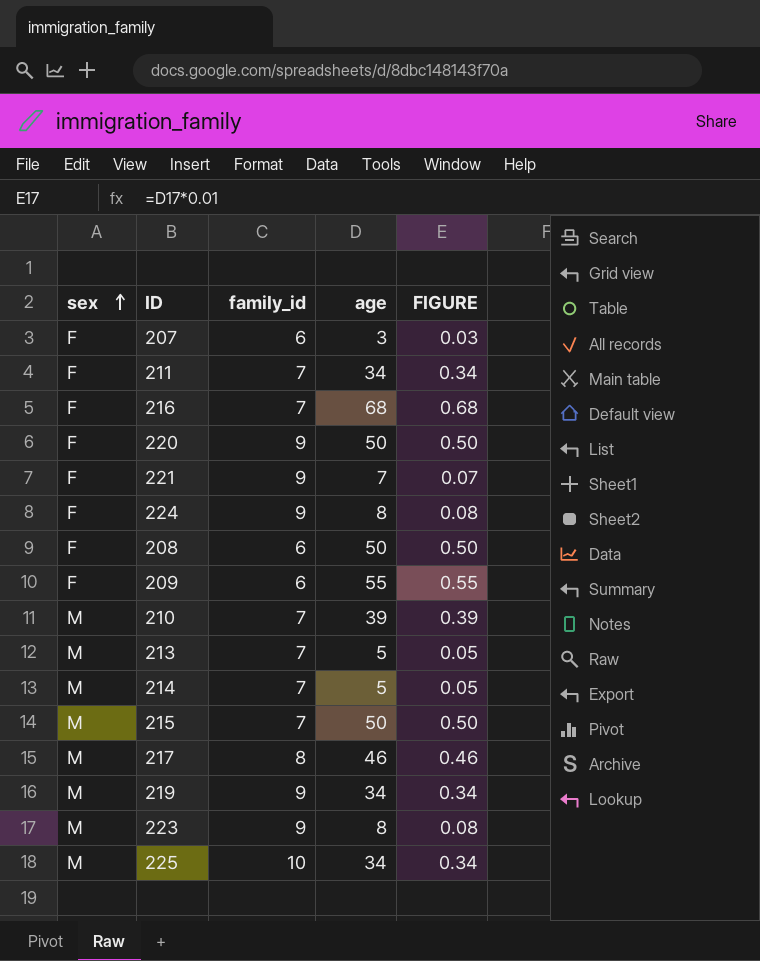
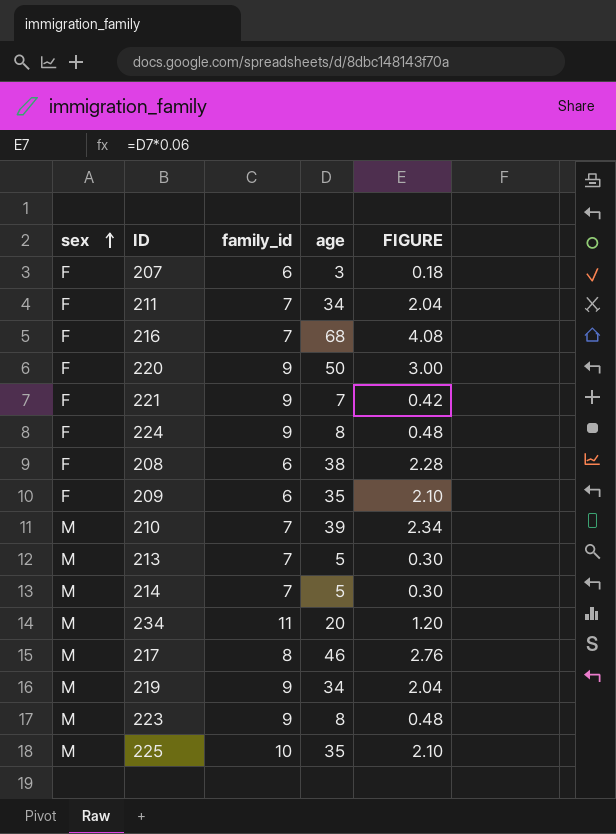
column FIGURE | formula: [age] * 0.01 -> [age] * 0.06
row 215: M | 7 | 50 | 0.50 -> none
208 | age: 50 -> 38
209 | age: 55 -> 35
row 234: none -> M | 11 | 20 | 1.20
225 | age: 34 -> 35

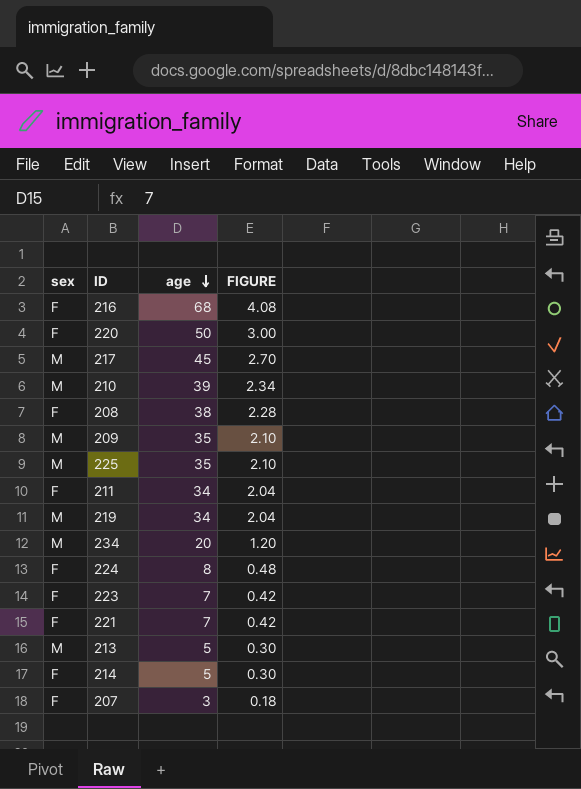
row order: sex ascending -> age descending
column family_id | position: 3 -> none
217 | age: 46 -> 45
217 | FIGURE: 2.76 -> 2.70
209 | sex: F -> M
223 | sex: M -> F
223 | age: 8 -> 7
223 | FIGURE: 0.48 -> 0.42
214 | sex: M -> F

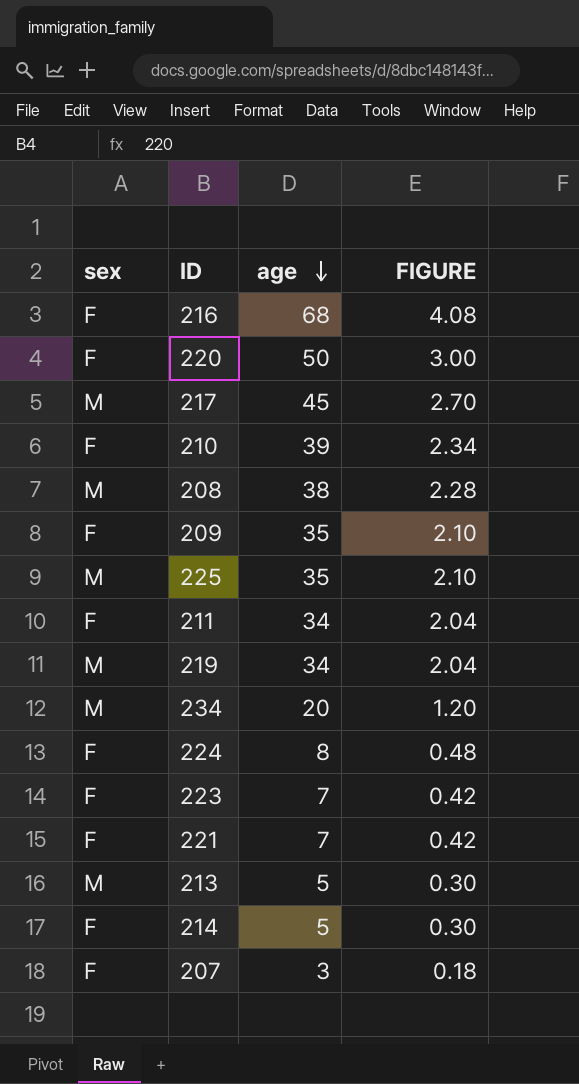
210 | sex: M -> F
208 | sex: F -> M
209 | sex: M -> F

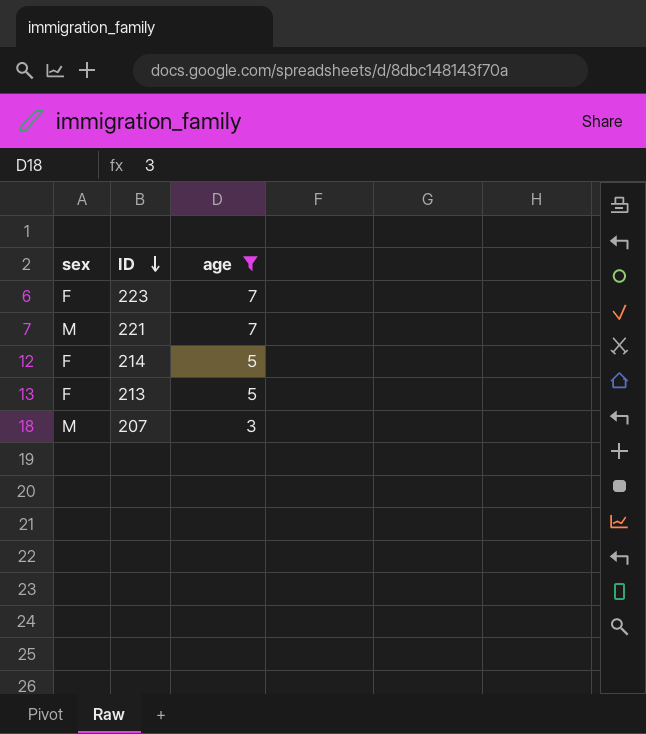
filter: none -> age <= 7
row order: age descending -> ID descending
column FIGURE | formula: [age] * 0.06 -> none
221 | sex: F -> M
213 | sex: M -> F
207 | sex: F -> M

